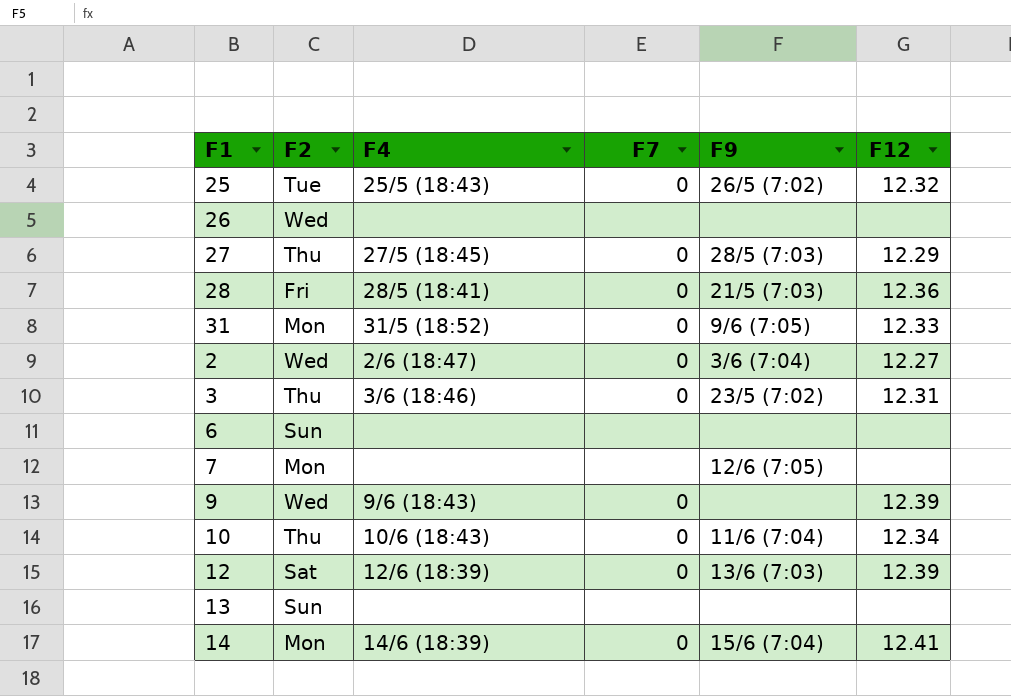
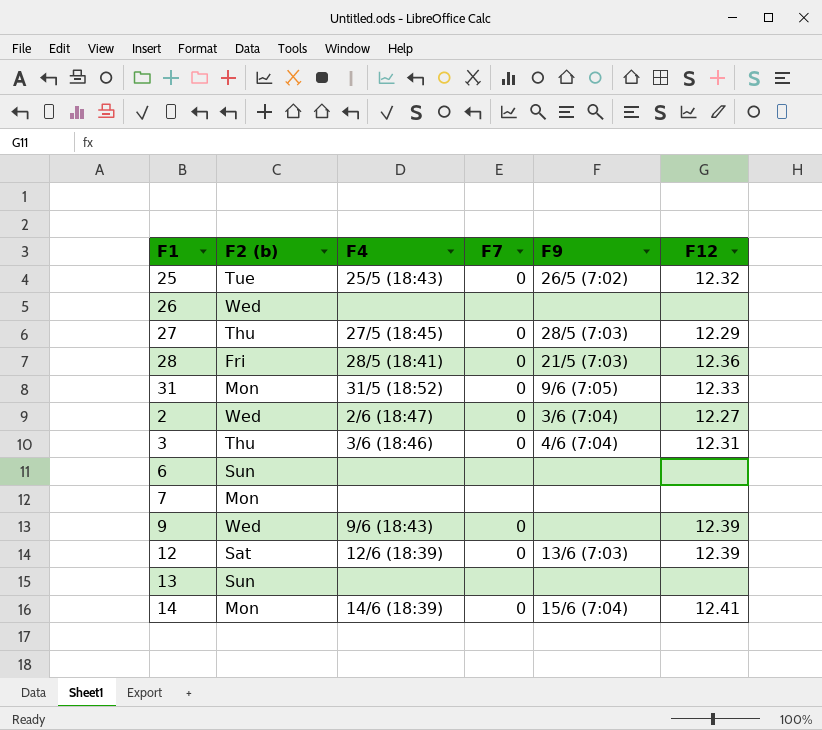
column name: F2 -> F2 (b)
row 10: Thu | 10/6 (18:43) | 0 | 11/6 (7:04) | 12.34 -> none
3 | F9: 23/5 (7:02) -> 4/6 (7:04)
7 | F9: 12/6 (7:05) -> none

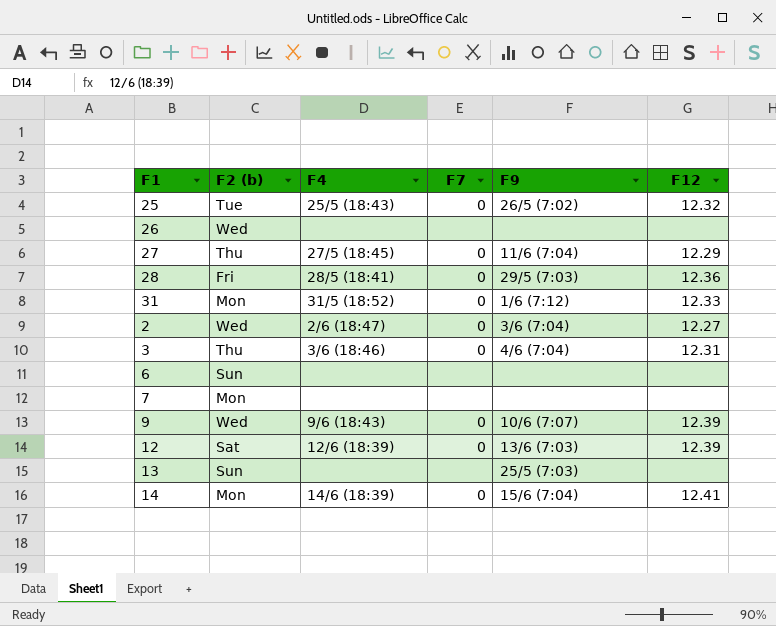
27 | F9: 28/5 (7:03) -> 11/6 (7:04)
28 | F9: 21/5 (7:03) -> 29/5 (7:03)
31 | F9: 9/6 (7:05) -> 1/6 (7:12)
9 | F9: none -> 10/6 (7:07)
13 | F9: none -> 25/5 (7:03)

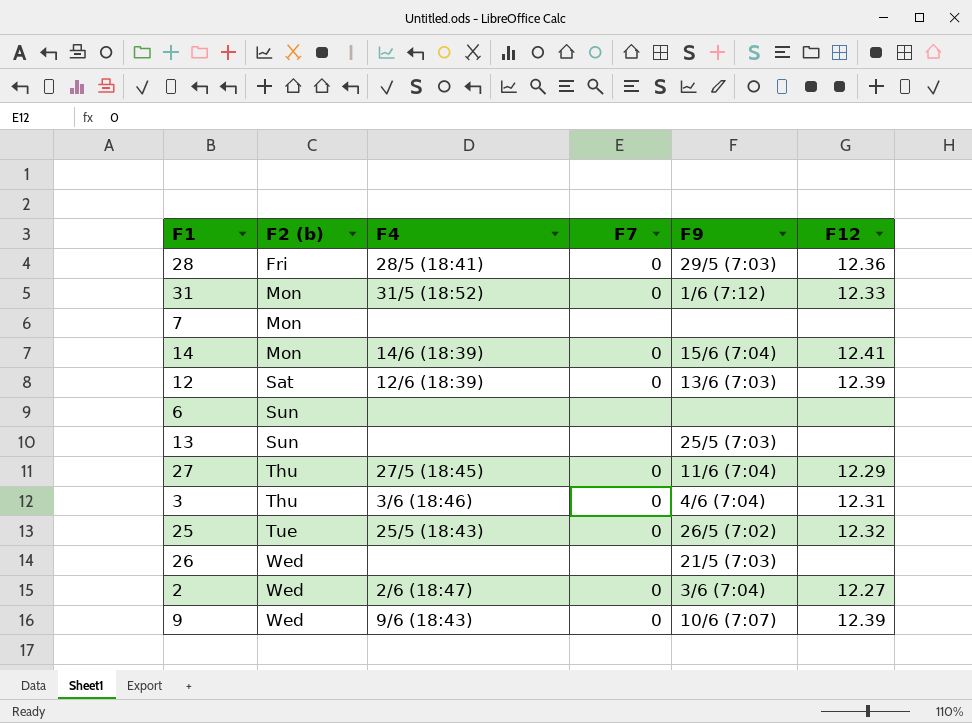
row order: none -> F2 (b) ascending
26 | F9: none -> 21/5 (7:03)

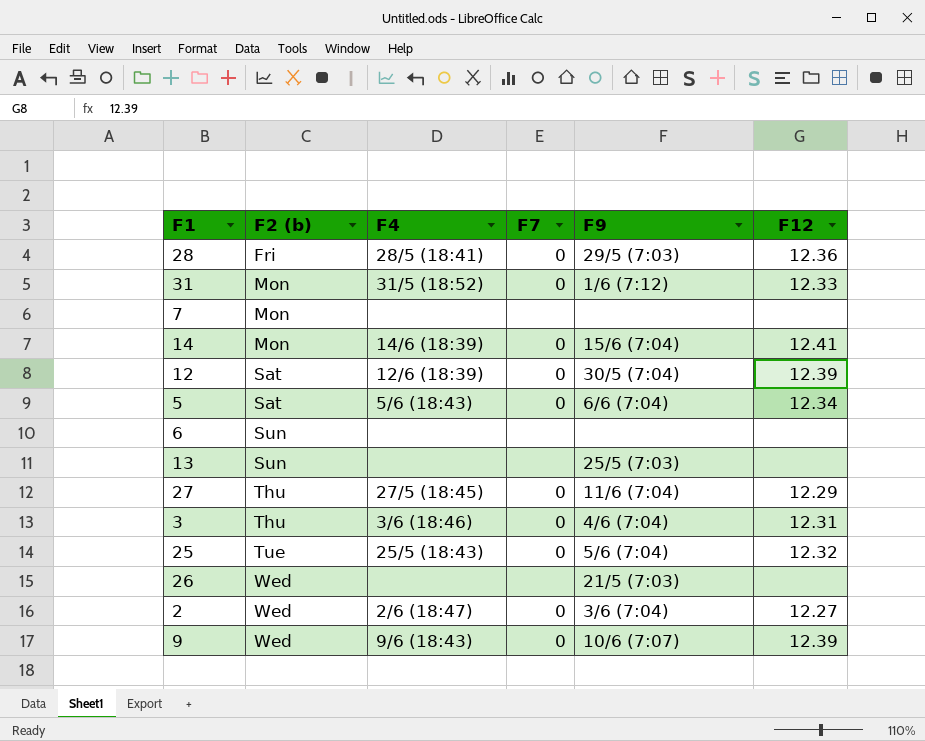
12 | F9: 13/6 (7:03) -> 30/5 (7:04)
row 5: none -> Sat | 5/6 (18:43) | 0 | 6/6 (7:04) | 12.34
25 | F9: 26/5 (7:02) -> 5/6 (7:04)

